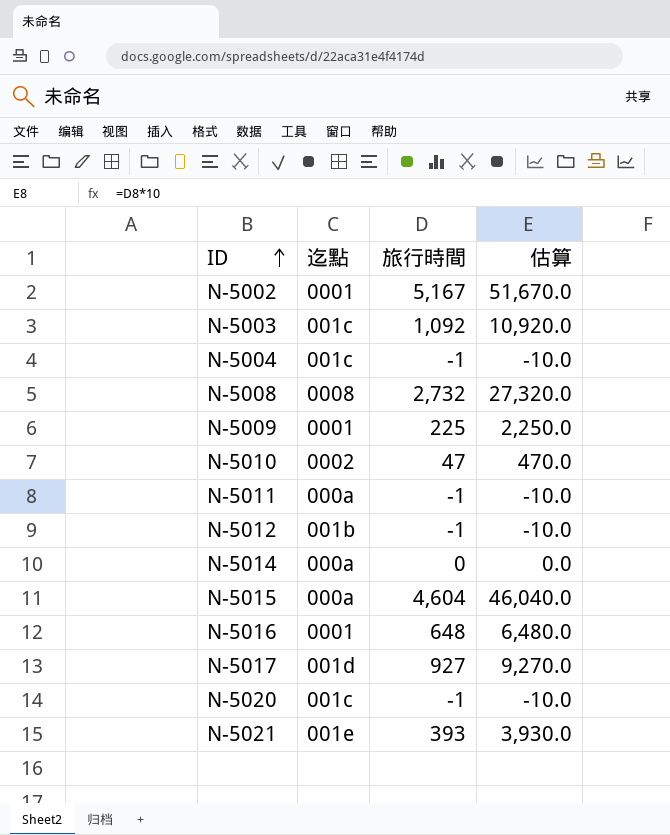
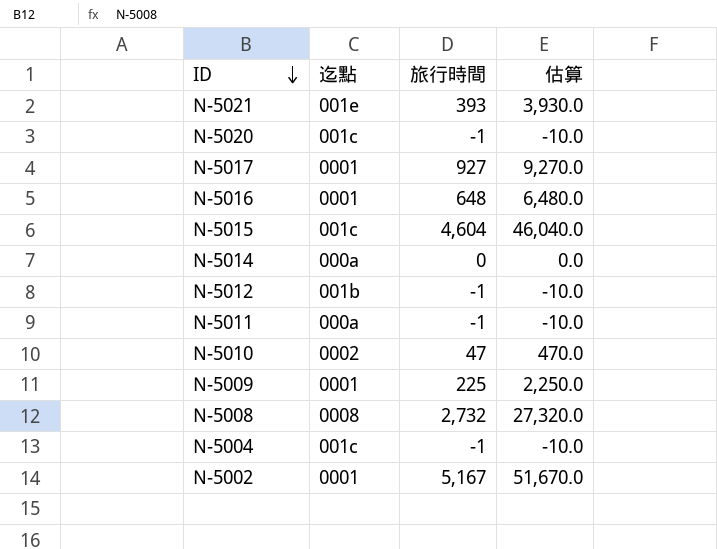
row order: ID ascending -> ID descending
row N-5003: 001c | 1,092 | 10,920.0 -> none
N-5017 | 迄點: 001d -> 0001
N-5015 | 迄點: 000a -> 001c

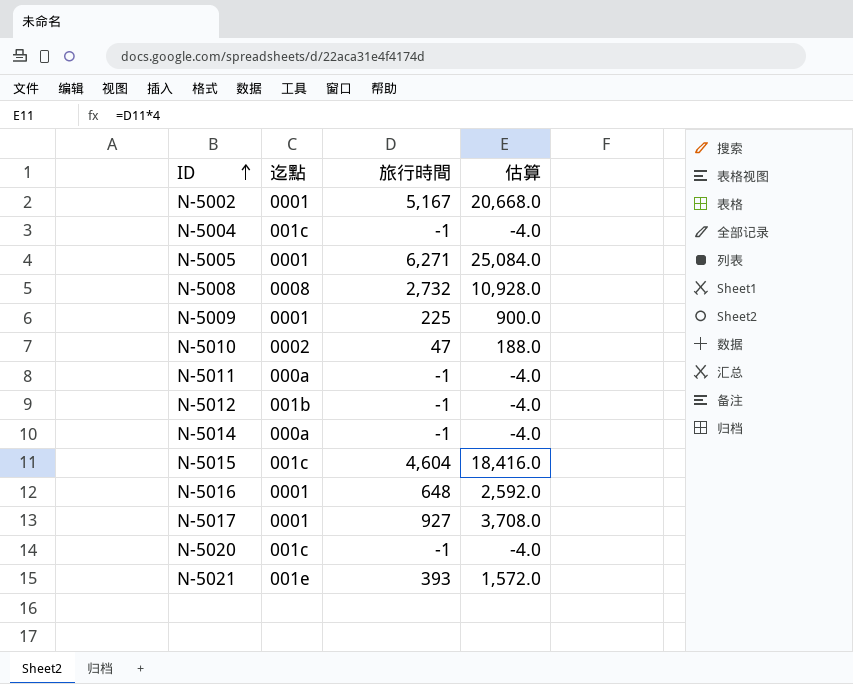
row order: ID descending -> ID ascending
column 估算 | formula: [旅行時間] * 10 -> [旅行時間] * 4
row N-5005: none -> 0001 | 6,271 | 25,084.0
N-5014 | 旅行時間: 0 -> -1

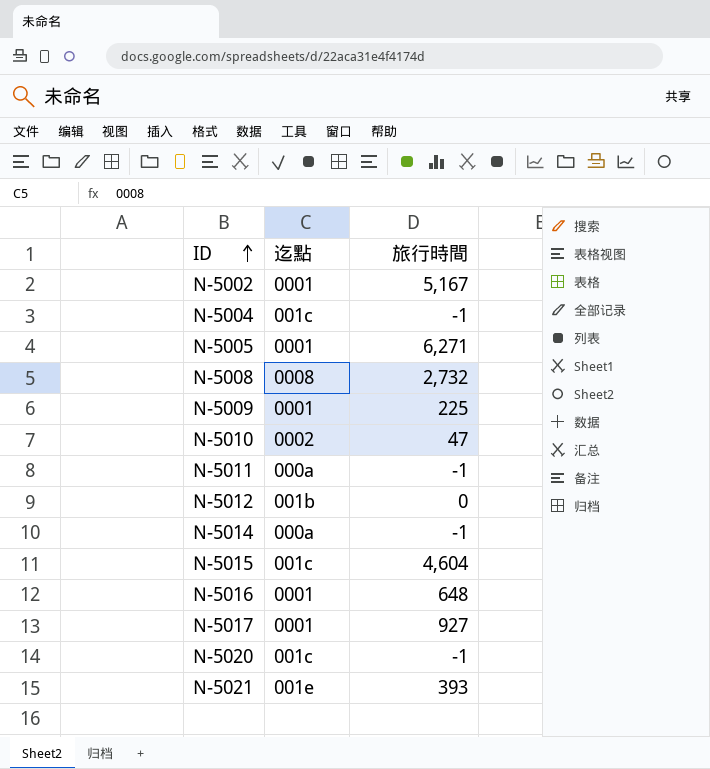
column 估算 | formula: [旅行時間] * 4 -> none
N-5012 | 旅行時間: -1 -> 0

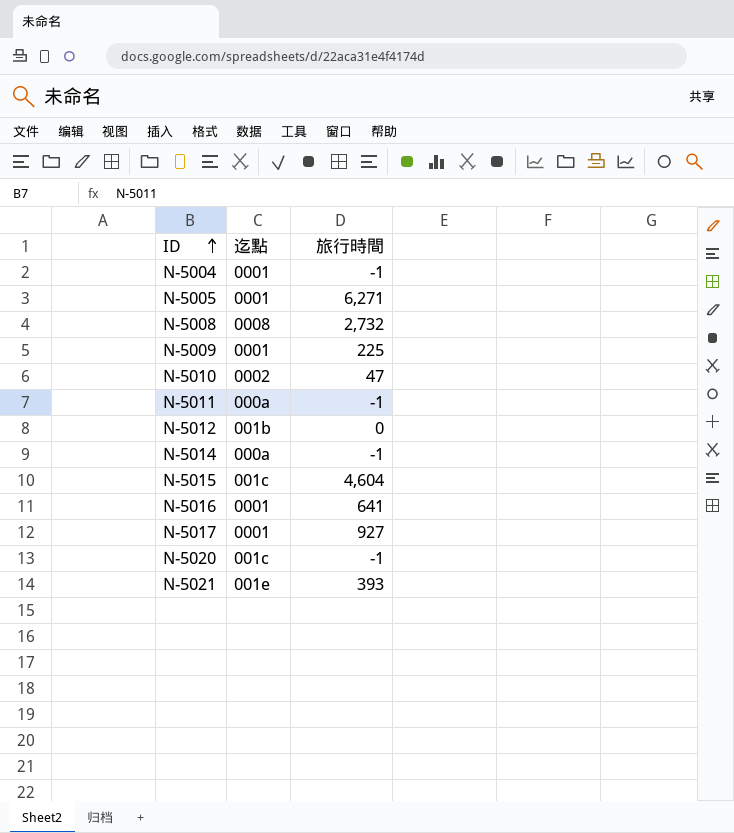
row N-5002: 0001 | 5,167 -> none
N-5004 | 迄點: 001c -> 0001
N-5016 | 旅行時間: 648 -> 641

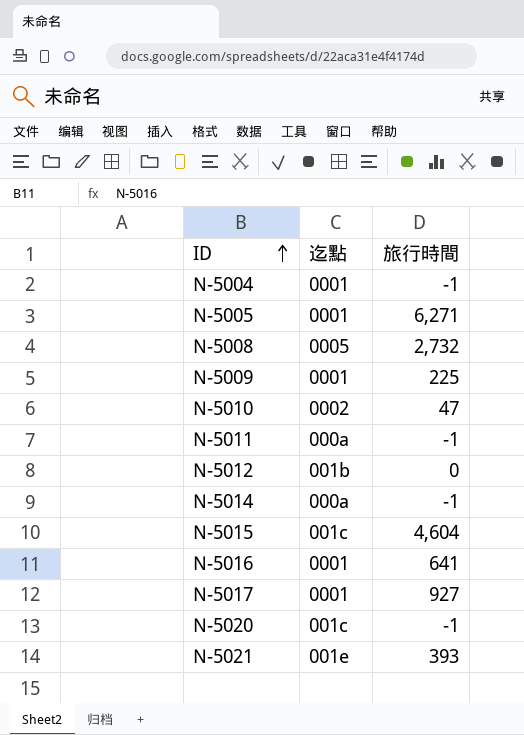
N-5008 | 迄點: 0008 -> 0005

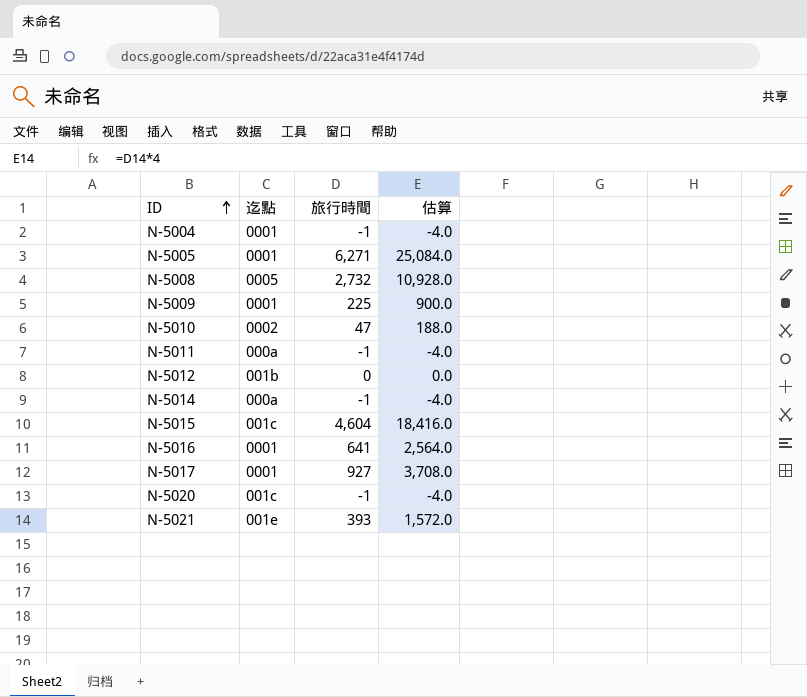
column 估算 | formula: none -> [旅行時間] * 4

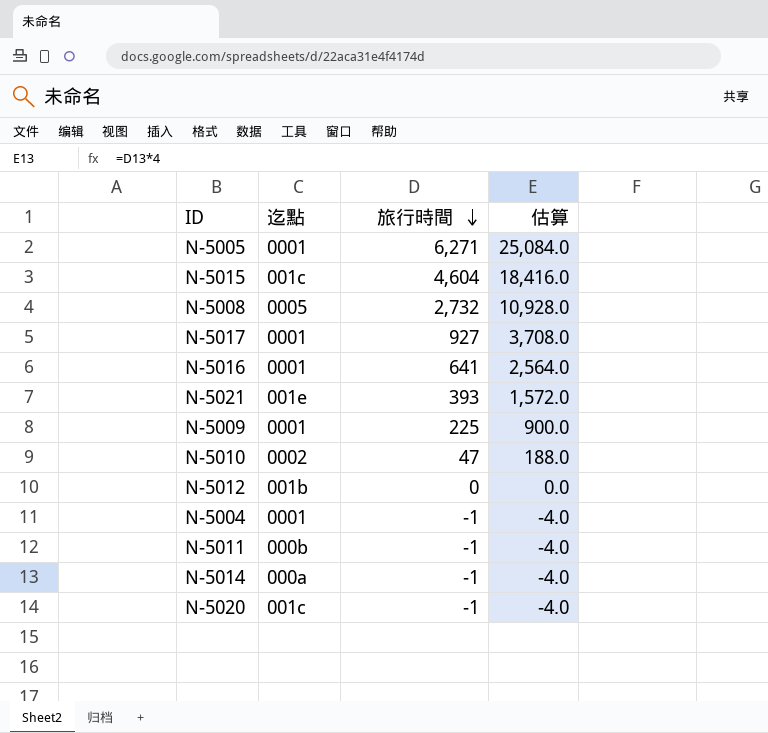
row order: ID ascending -> 旅行時間 descending
N-5011 | 迄點: 000a -> 000b

